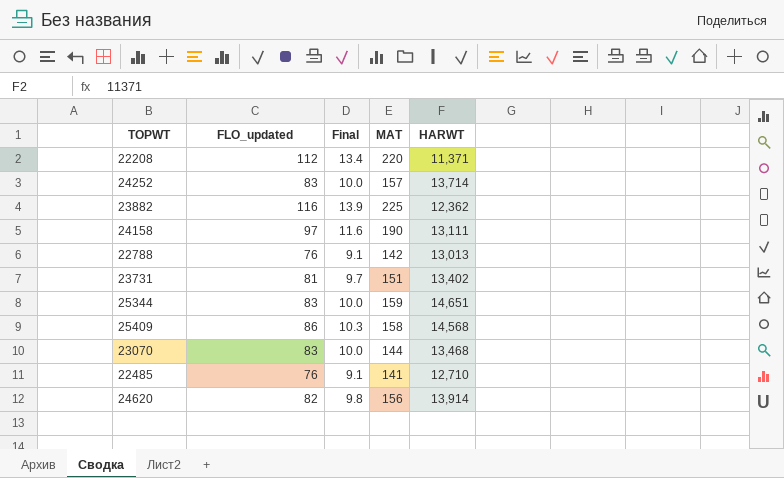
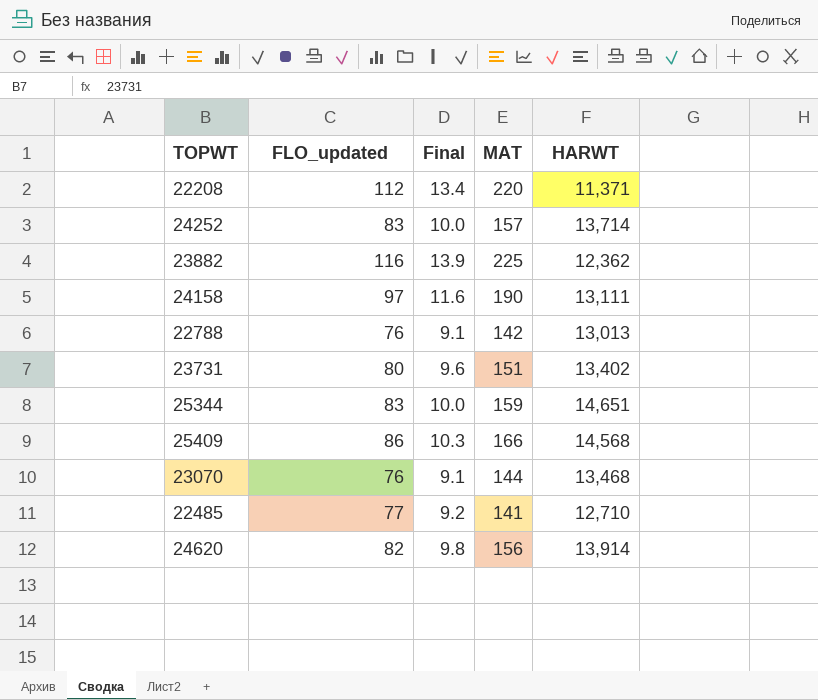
23731 | FLO_updated: 81 -> 80
23731 | Final: 9.7 -> 9.6
25409 | MAT: 158 -> 166
23070 | FLO_updated: 83 -> 76
23070 | Final: 10.0 -> 9.1
22485 | FLO_updated: 76 -> 77
22485 | Final: 9.1 -> 9.2

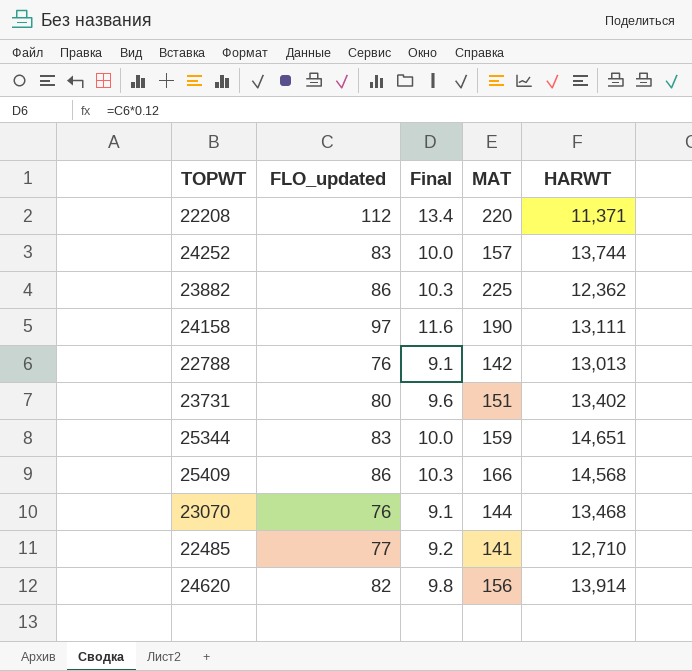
24252 | HARWT: 13,714 -> 13,744
23882 | FLO_updated: 116 -> 86
23882 | Final: 13.9 -> 10.3

